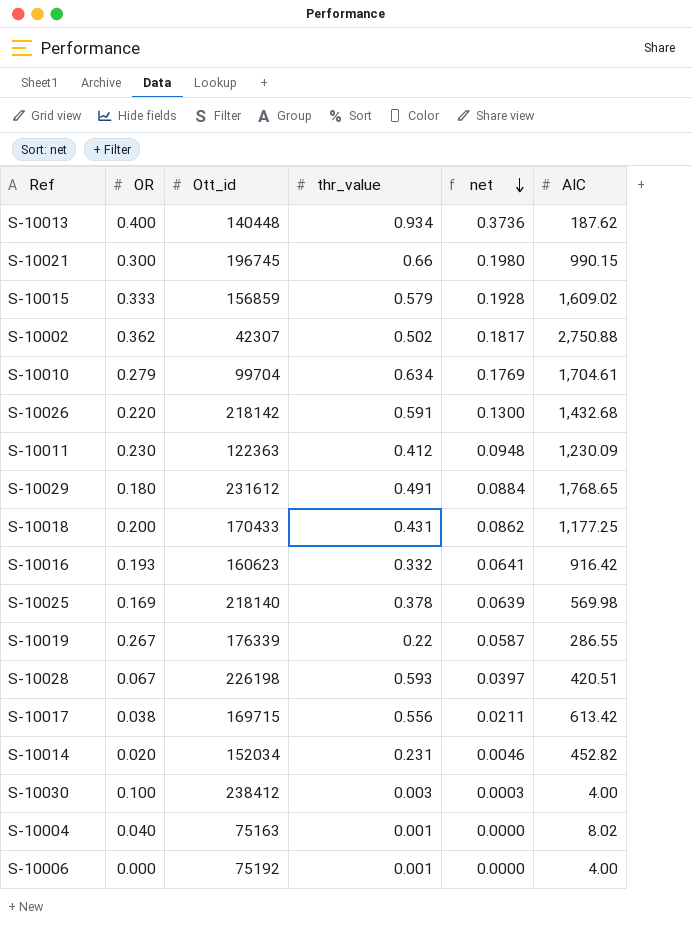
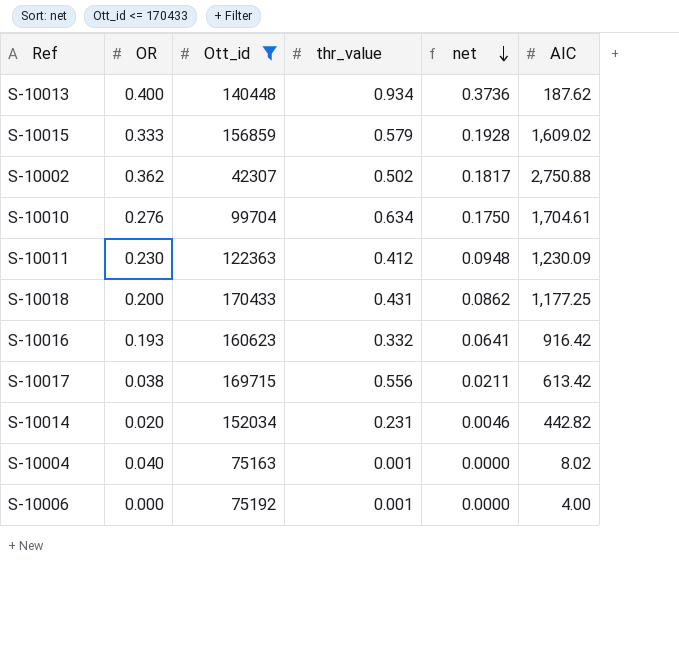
filter: none -> Ott_id <= 170433
S-10010 | OR: 0.279 -> 0.276
S-10010 | net: 0.1769 -> 0.1750
S-10014 | AIC: 452.82 -> 442.82

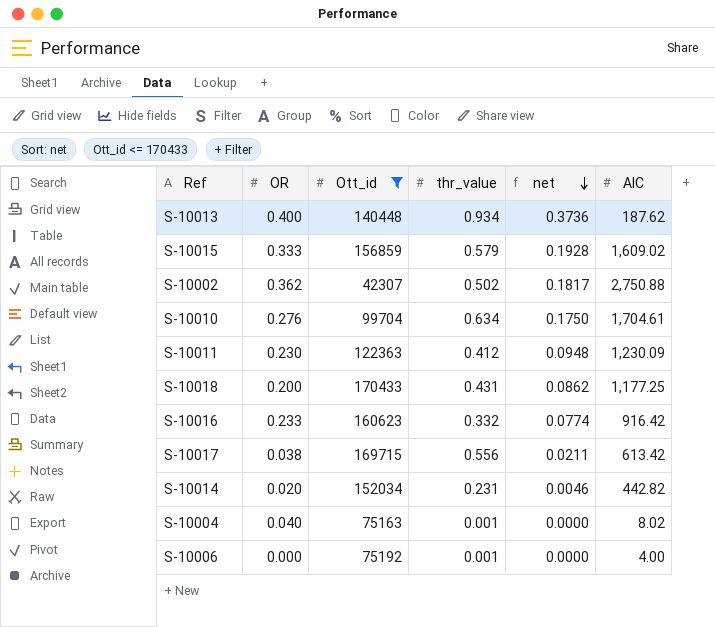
S-10016 | OR: 0.193 -> 0.233
S-10016 | net: 0.0641 -> 0.0774

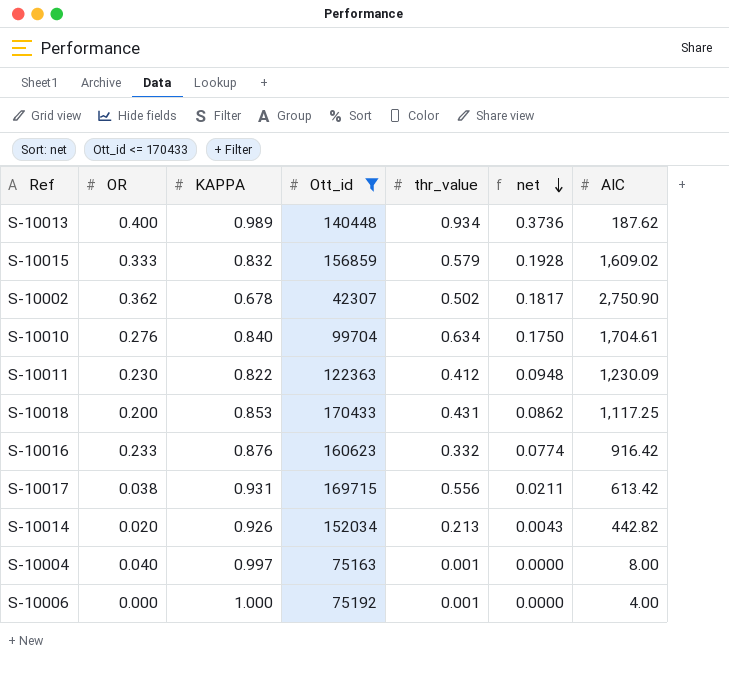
column KAPPA | position: none -> 3
S-10002 | AIC: 2,750.88 -> 2,750.90
S-10018 | AIC: 1,177.25 -> 1,117.25
S-10014 | thr_value: 0.231 -> 0.213
S-10014 | net: 0.0046 -> 0.0043
S-10004 | AIC: 8.02 -> 8.00

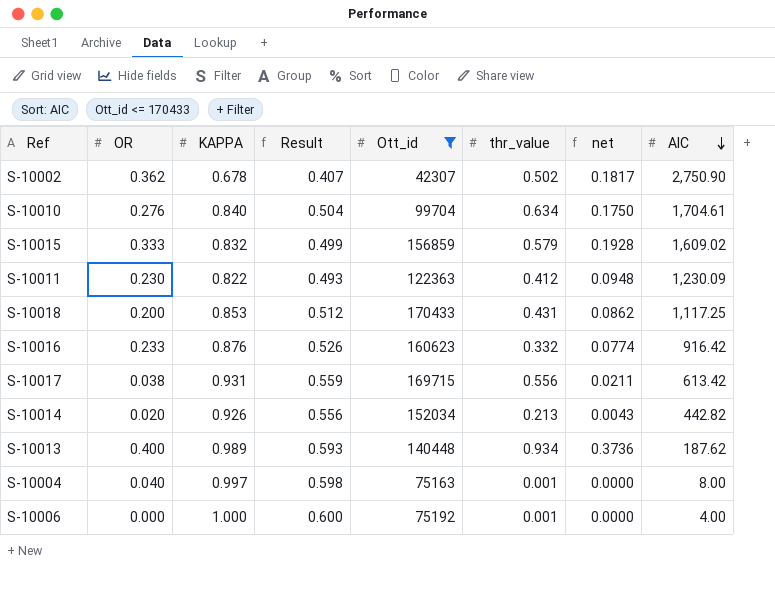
row order: net descending -> AIC descending
column Result | formula: none -> [KAPPA] * 0.6

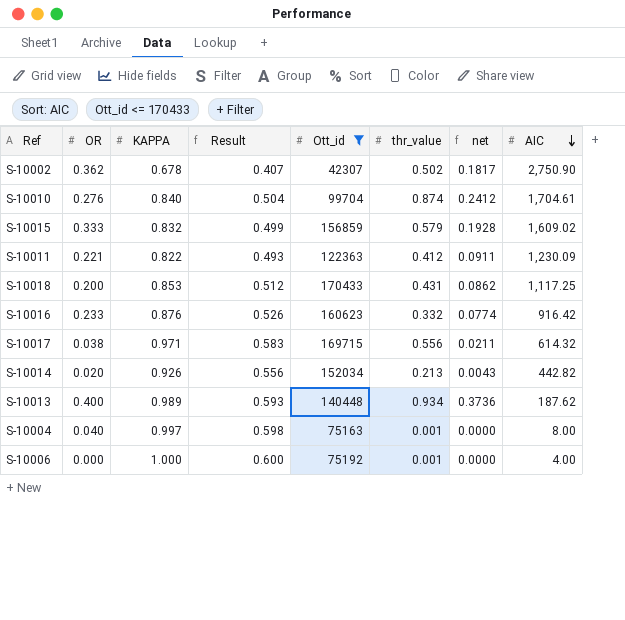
S-10010 | thr_value: 0.634 -> 0.874
S-10010 | net: 0.1750 -> 0.2412
S-10011 | OR: 0.230 -> 0.221
S-10011 | net: 0.0948 -> 0.0911
S-10017 | KAPPA: 0.931 -> 0.971
S-10017 | Result: 0.559 -> 0.583
S-10017 | AIC: 613.42 -> 614.32

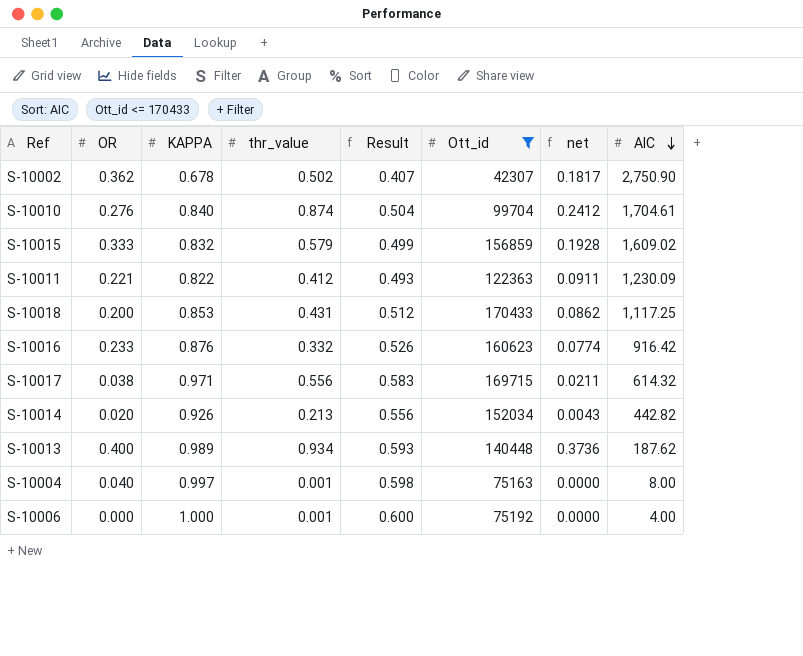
column thr_value | position: 6 -> 4

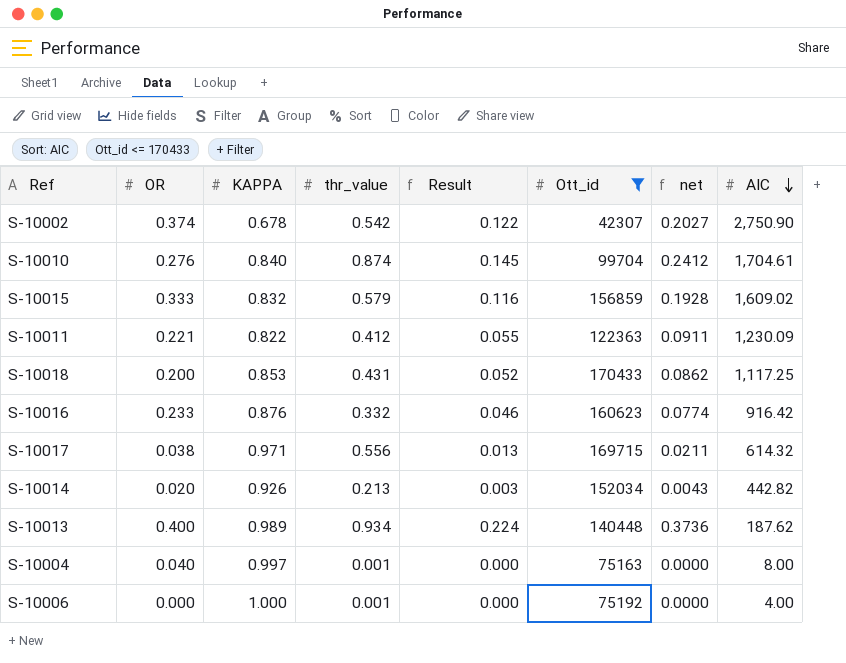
column Result | formula: [KAPPA] * 0.6 -> [net] * 0.6
S-10002 | OR: 0.362 -> 0.374
S-10002 | thr_value: 0.502 -> 0.542
S-10002 | net: 0.1817 -> 0.2027

